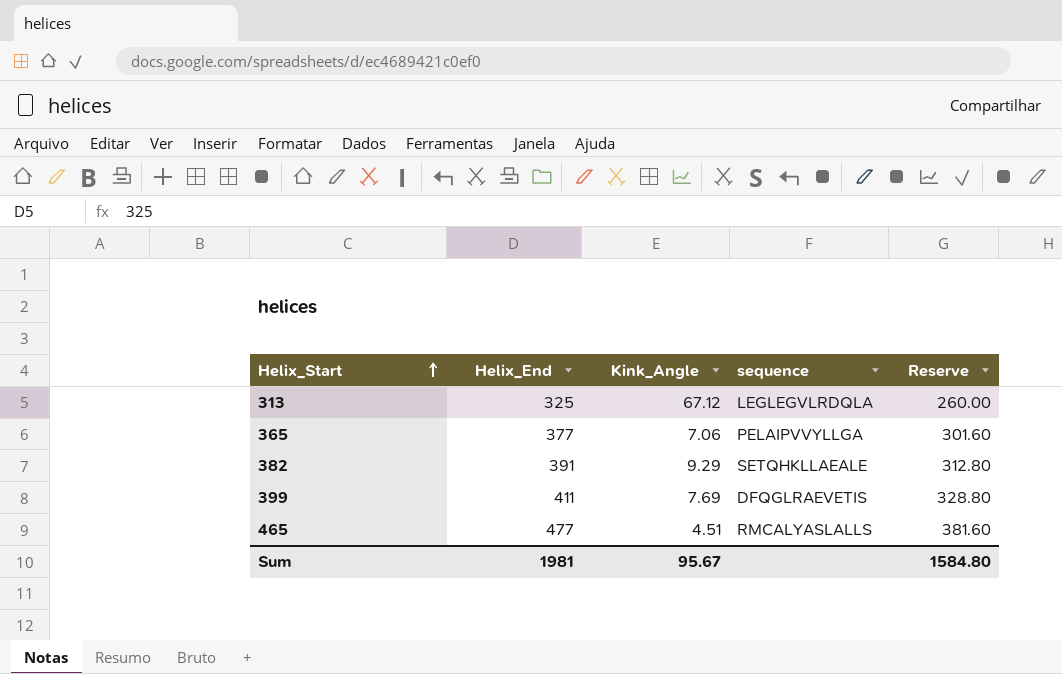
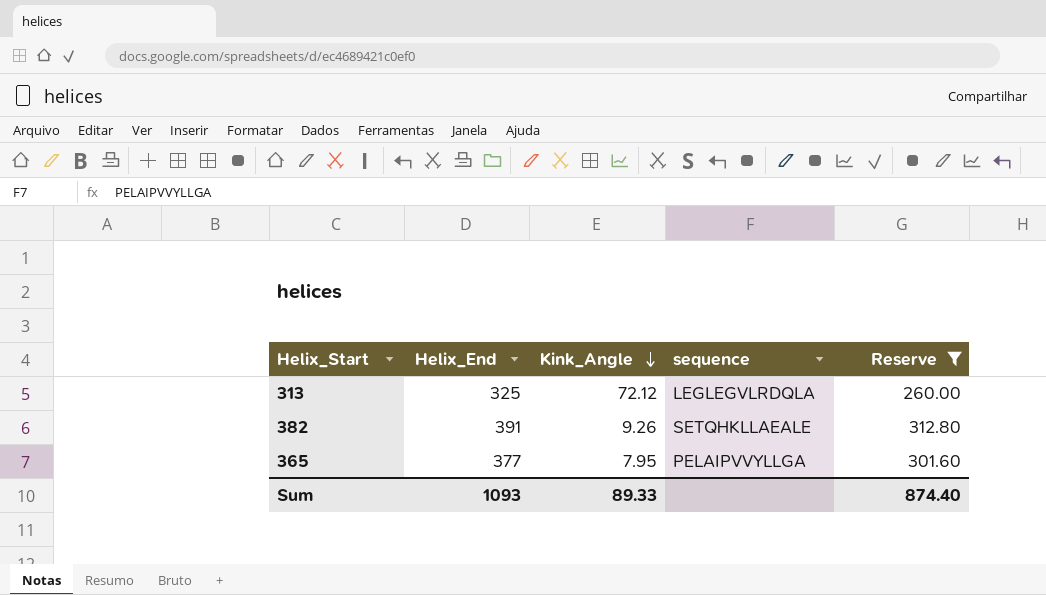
filter: none -> Reserve <= 312.80
row order: Helix_Start ascending -> Kink_Angle descending
313 | Kink_Angle: 67.12 -> 72.12
382 | Kink_Angle: 9.29 -> 9.26
365 | Kink_Angle: 7.06 -> 7.95
Sum | Helix_End: 1981 -> 1093
Sum | Kink_Angle: 95.67 -> 89.33
Sum | Reserve: 1584.80 -> 874.40

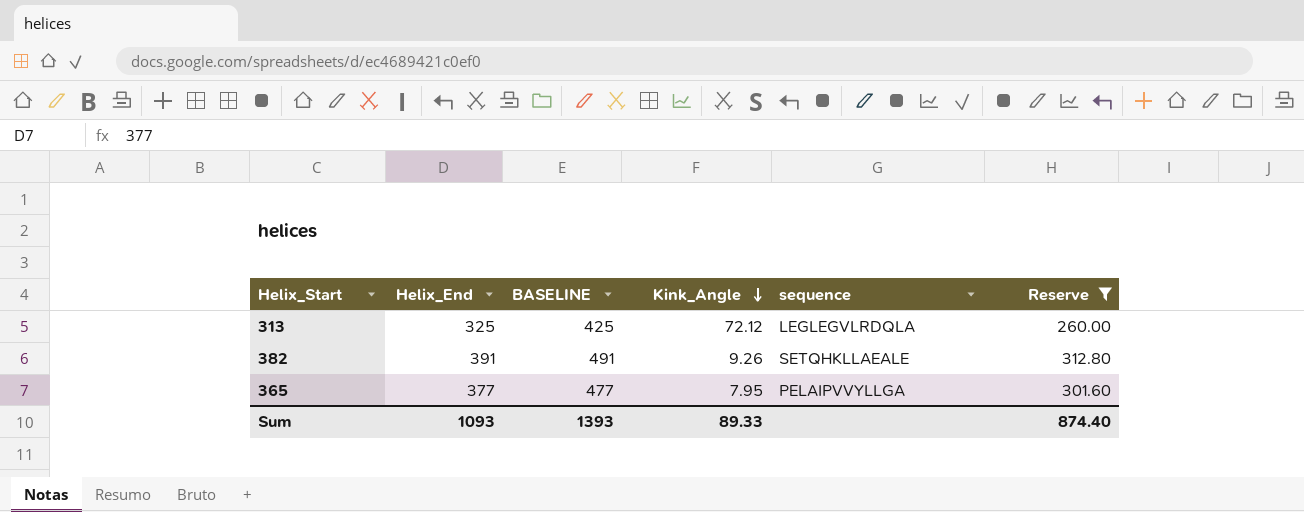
column BASELINE | formula: none -> [Helix_End] + 100

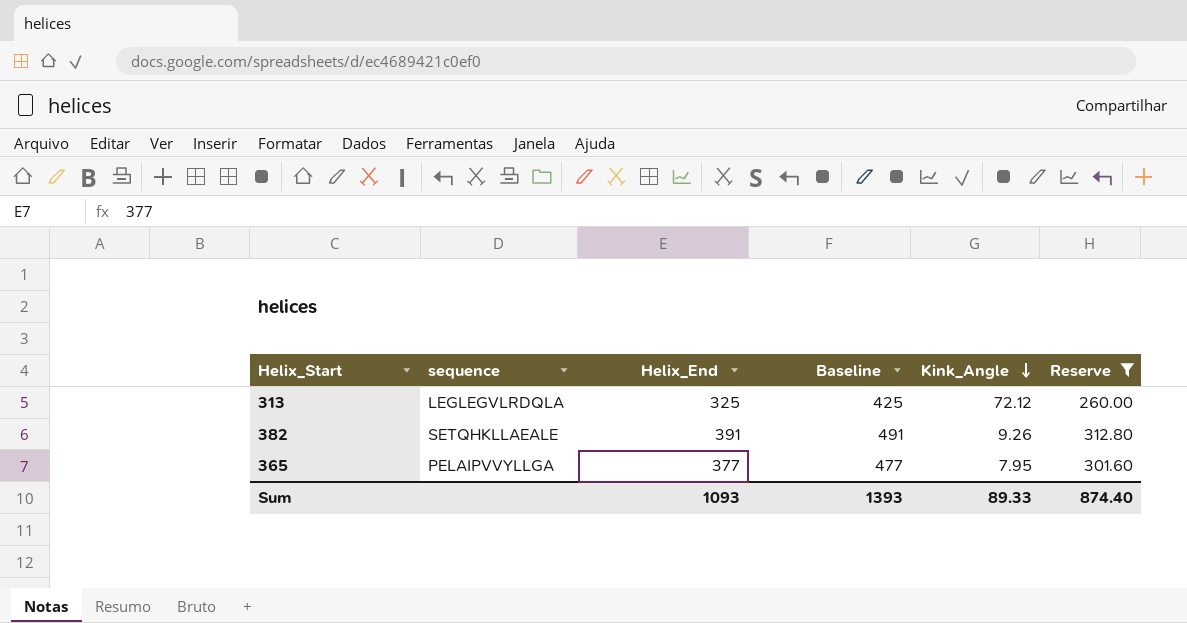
column sequence | position: 5 -> 2
column name: BASELINE -> Baseline

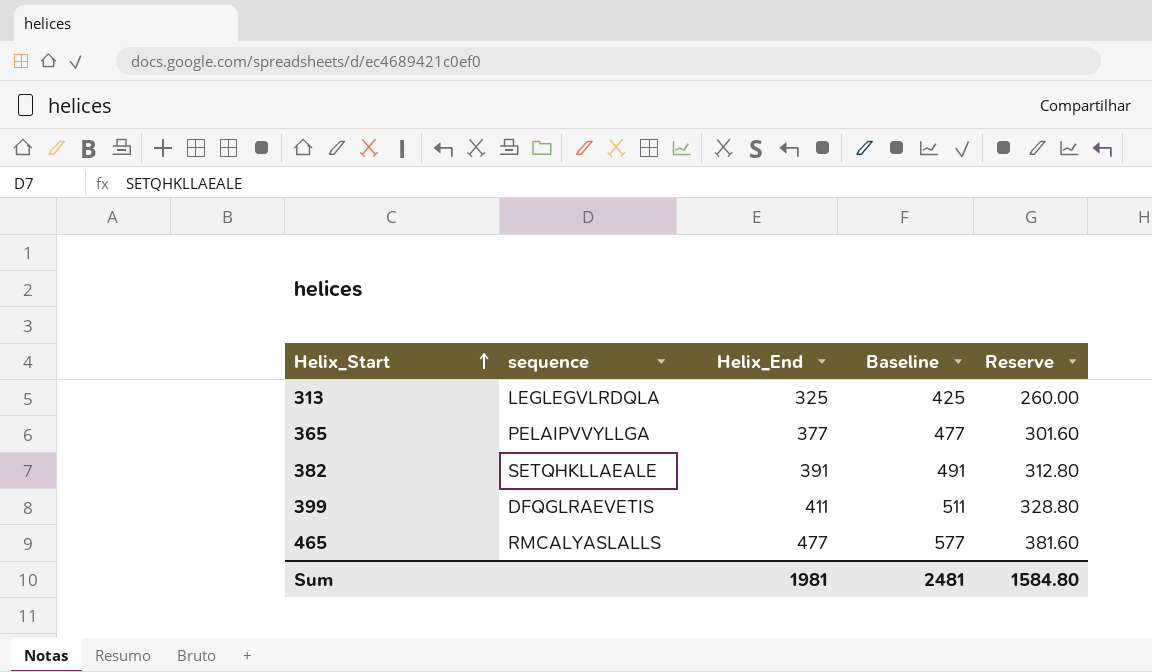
filter: Reserve <= 312.80 -> none
row order: Kink_Angle descending -> Helix_Start ascending
column Kink_Angle | position: 5 -> none
Sum | Helix_End: 1093 -> 1981
Sum | Baseline: 1393 -> 2481
Sum | Reserve: 874.40 -> 1584.80

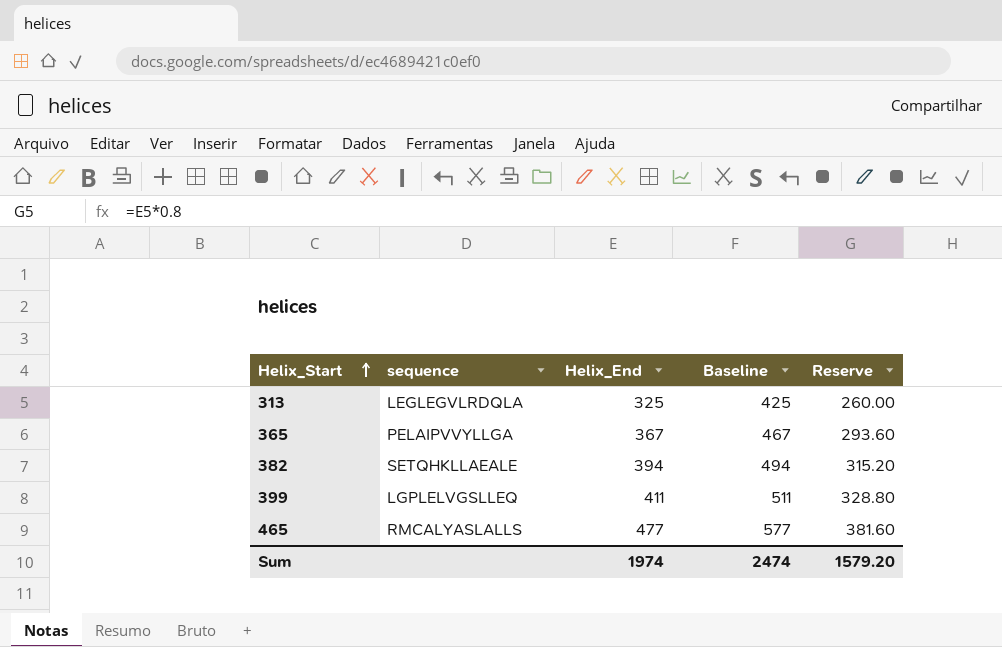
365 | Helix_End: 377 -> 367
365 | Baseline: 477 -> 467
365 | Reserve: 301.60 -> 293.60
382 | Helix_End: 391 -> 394
382 | Baseline: 491 -> 494
382 | Reserve: 312.80 -> 315.20
399 | sequence: DFQGLRAEVETIS -> LGPLELVGSLLEQ
Sum | Helix_End: 1981 -> 1974
Sum | Baseline: 2481 -> 2474
Sum | Reserve: 1584.80 -> 1579.20

